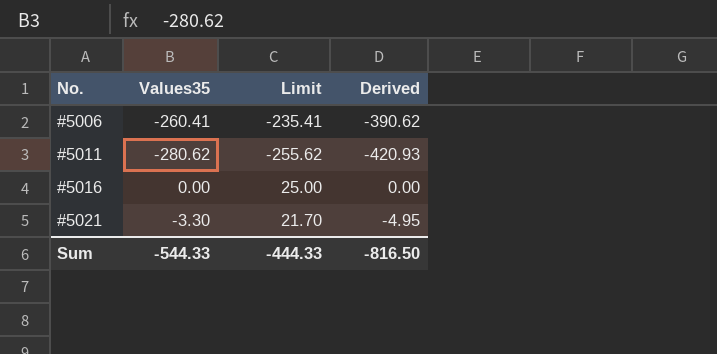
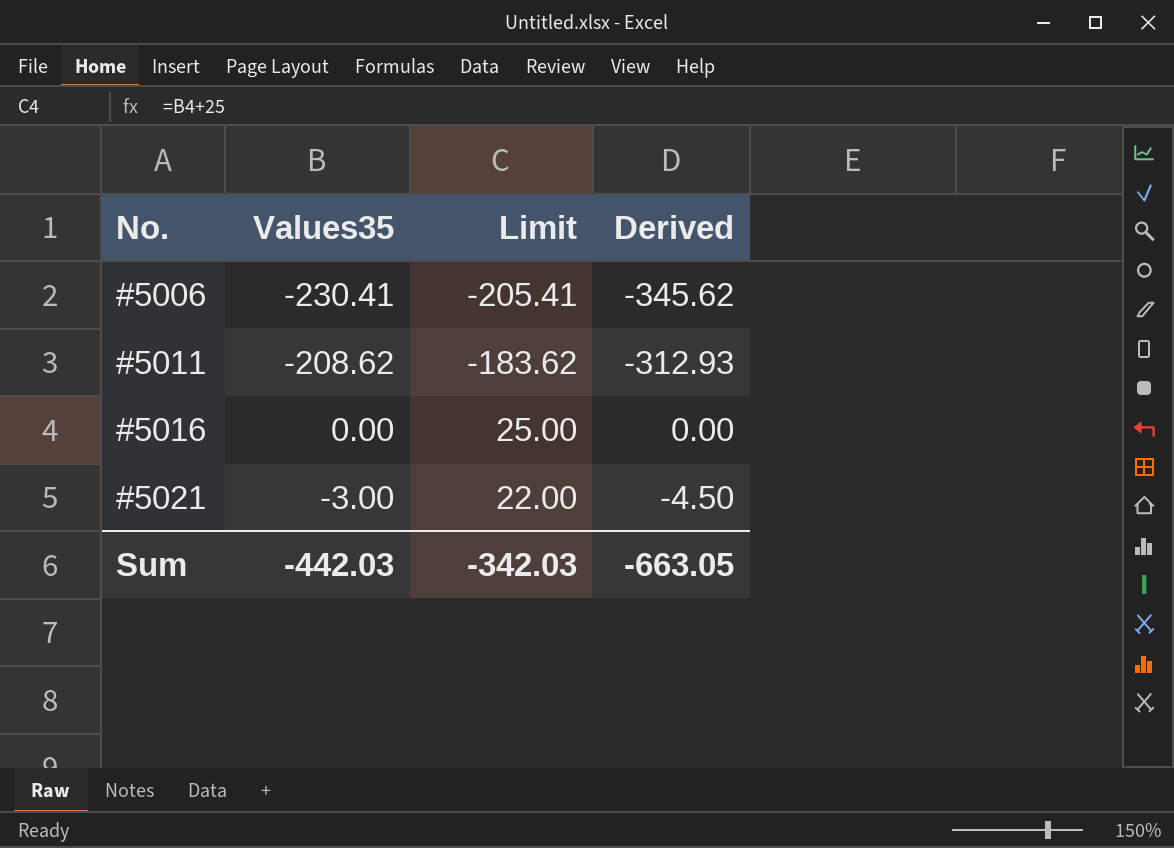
#5006 | Values35: -260.41 -> -230.41
#5006 | Limit: -235.41 -> -205.41
#5006 | Derived: -390.62 -> -345.62
#5011 | Values35: -280.62 -> -208.62
#5011 | Limit: -255.62 -> -183.62
#5011 | Derived: -420.93 -> -312.93
#5021 | Values35: -3.30 -> -3.00
#5021 | Limit: 21.70 -> 22.00
#5021 | Derived: -4.95 -> -4.50
Sum | Values35: -544.33 -> -442.03
Sum | Limit: -444.33 -> -342.03
Sum | Derived: -816.50 -> -663.05

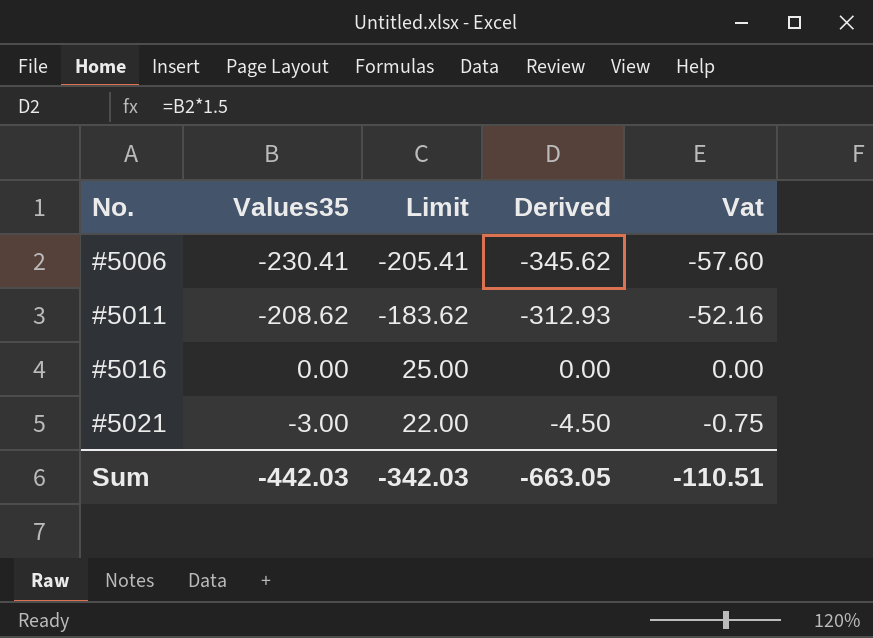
column Vat | formula: none -> [Values35] * 0.25

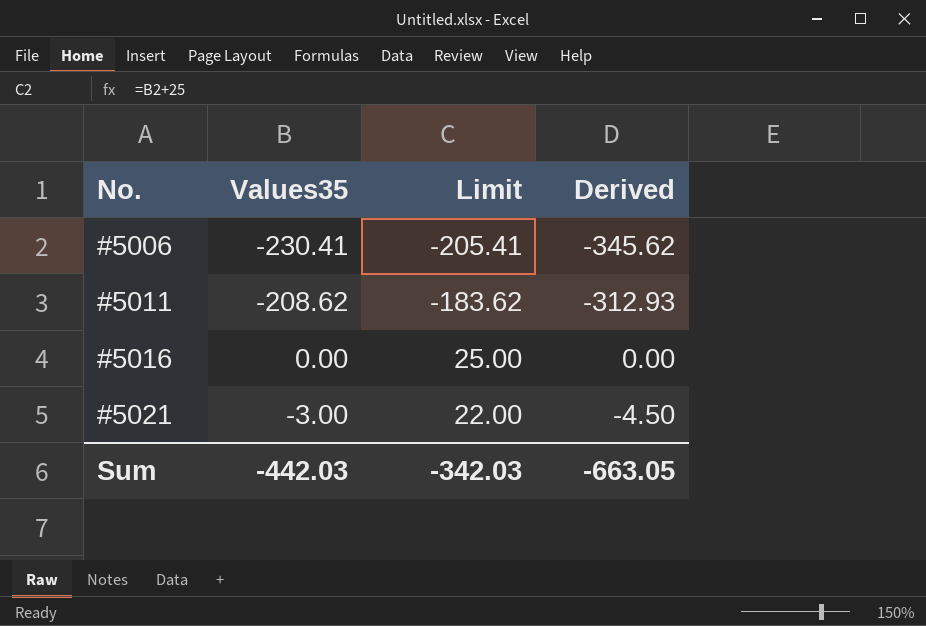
column Vat | formula: [Values35] * 0.25 -> none

